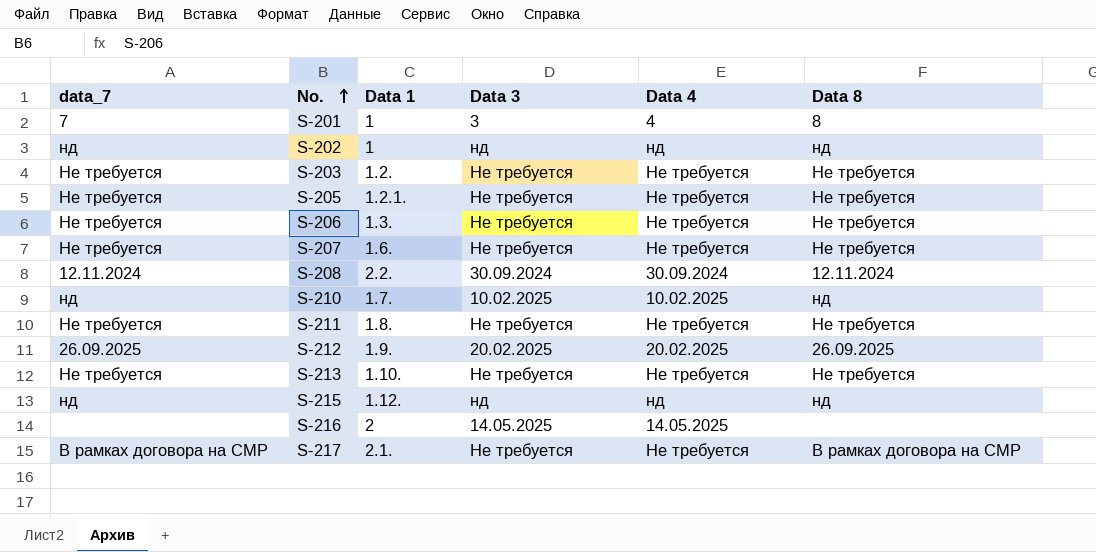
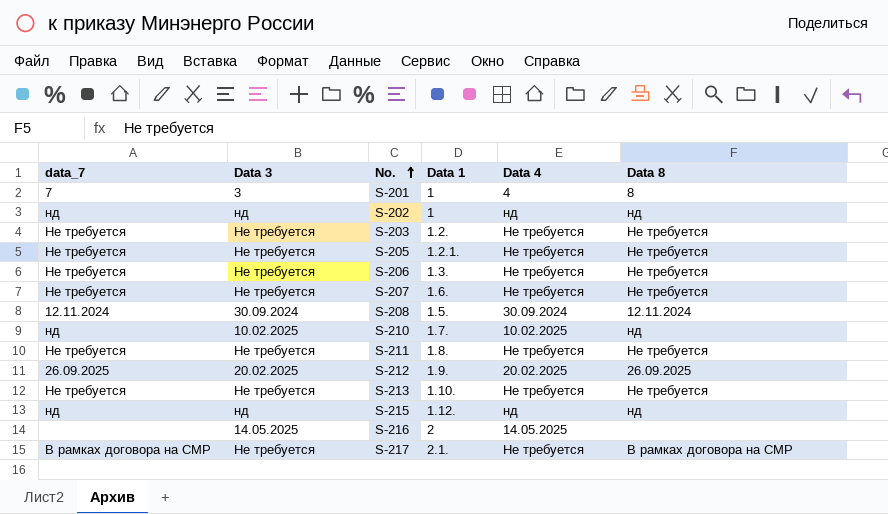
column Data 3 | position: 4 -> 2
S-208 | Data 1: 2.2. -> 1.5.

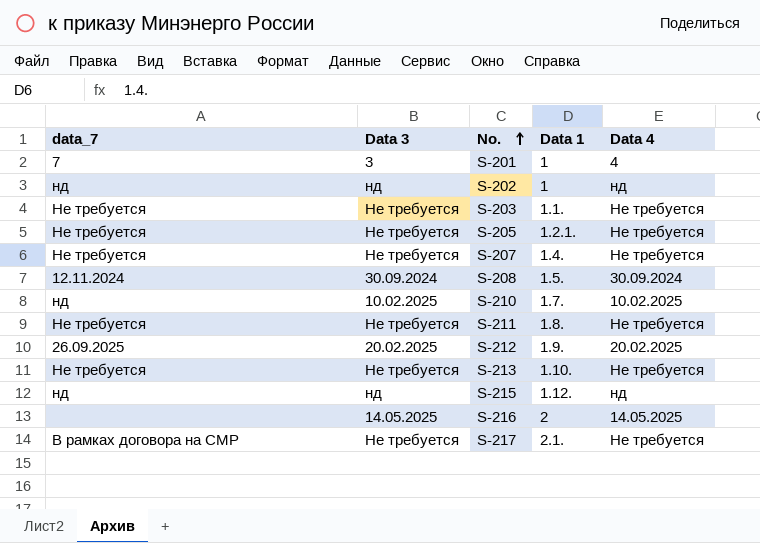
column Data 8 | position: 6 -> none
row S-206: Не требуется | Не требуется | 1.3. | Не требуется | Не требуется -> none
S-203 | Data 1: 1.2. -> 1.1.
S-207 | Data 1: 1.6. -> 1.4.

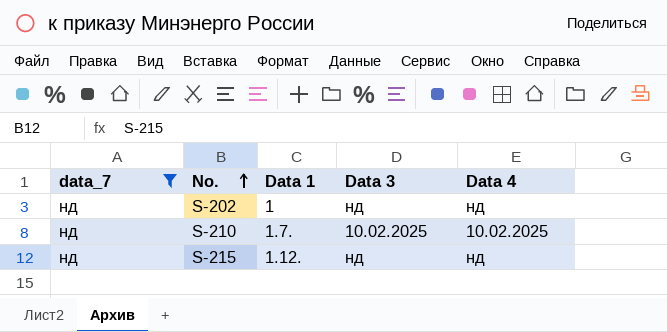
filter: none -> data_7 = нд
column Data 3 | position: 2 -> 4

